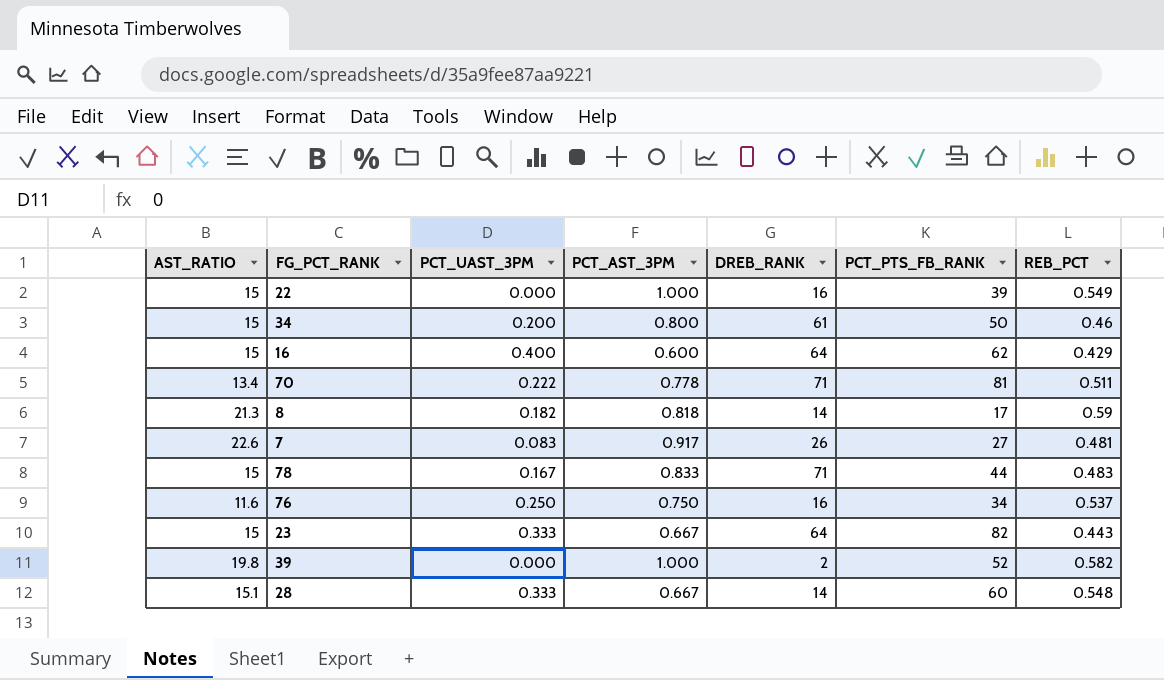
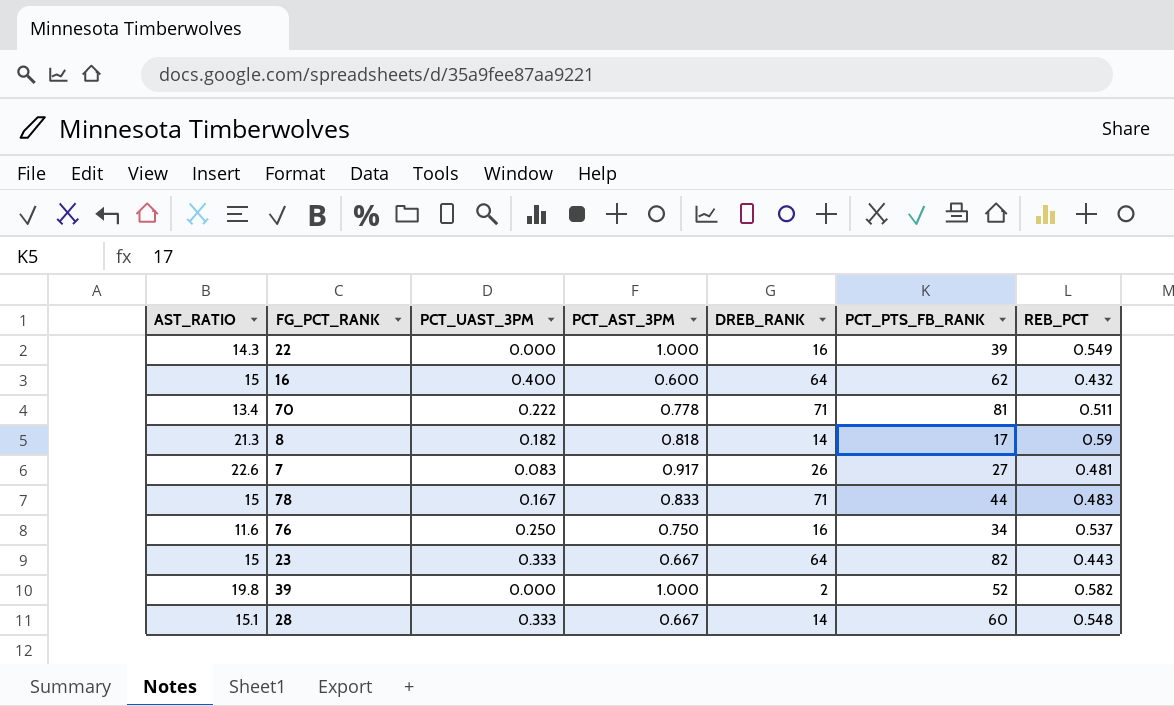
row 34: 15 | 0.200 | 0.800 | 61 | 50 | 0.46 -> none
22 | AST_RATIO: 15 -> 14.3
16 | REB_PCT: 0.429 -> 0.432

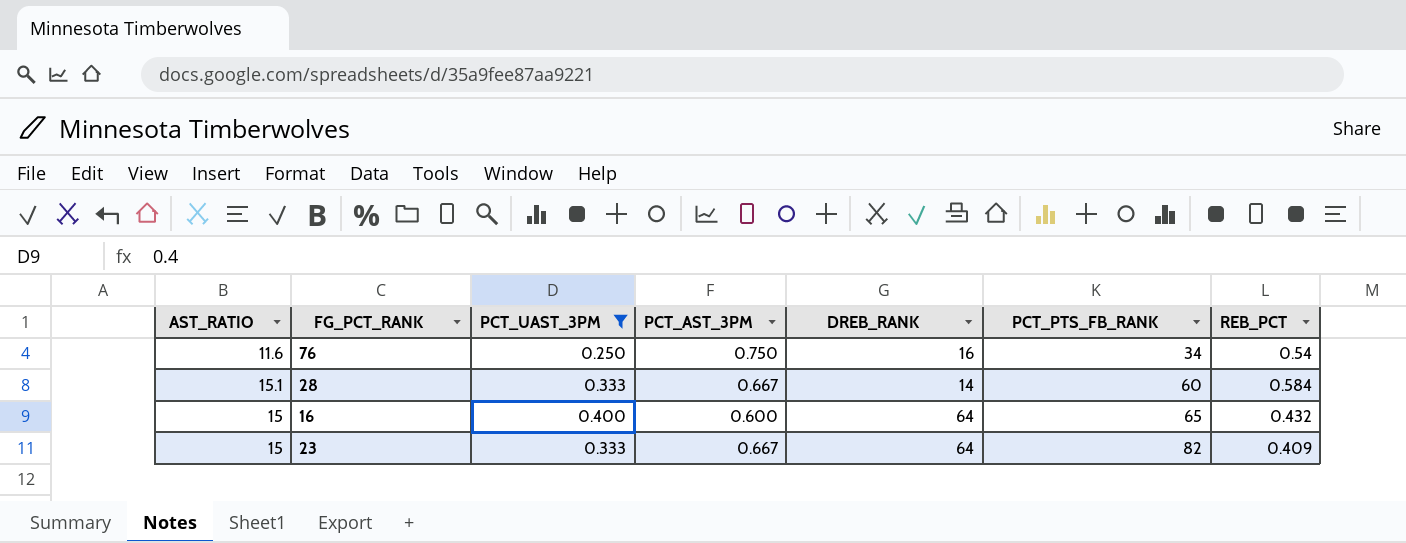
filter: none -> PCT_UAST_3PM >= 0.250
row order: none -> PCT_PTS_FB_RANK ascending
76 | REB_PCT: 0.537 -> 0.54
28 | REB_PCT: 0.548 -> 0.584
16 | PCT_PTS_FB_RANK: 62 -> 65
23 | REB_PCT: 0.443 -> 0.409

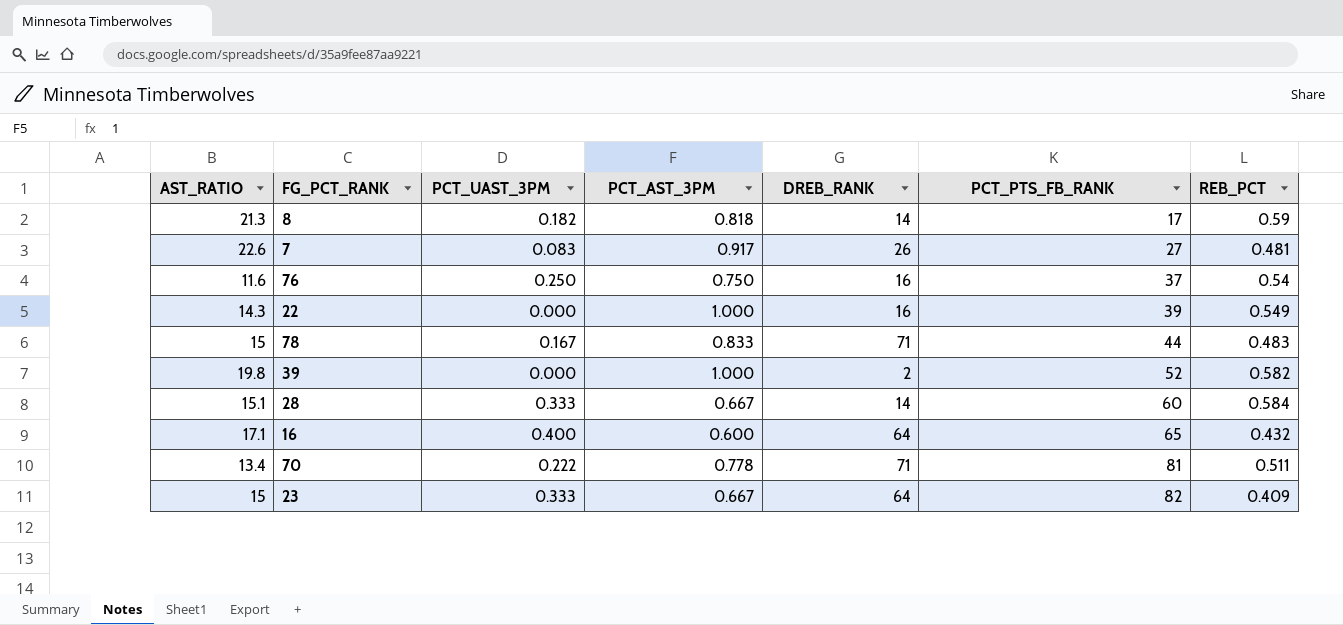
filter: PCT_UAST_3PM >= 0.250 -> none
76 | PCT_PTS_FB_RANK: 34 -> 37
16 | AST_RATIO: 15 -> 17.1

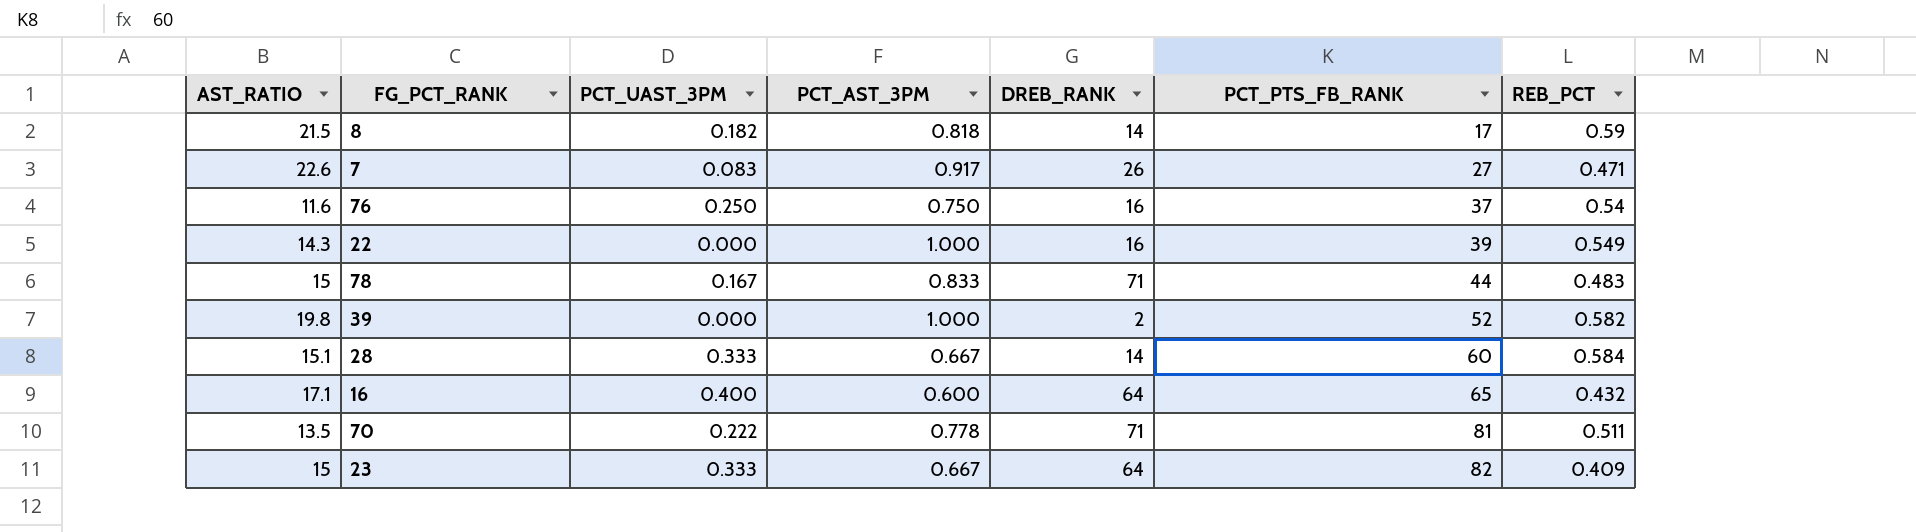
8 | AST_RATIO: 21.3 -> 21.5
7 | REB_PCT: 0.481 -> 0.471
70 | AST_RATIO: 13.4 -> 13.5

